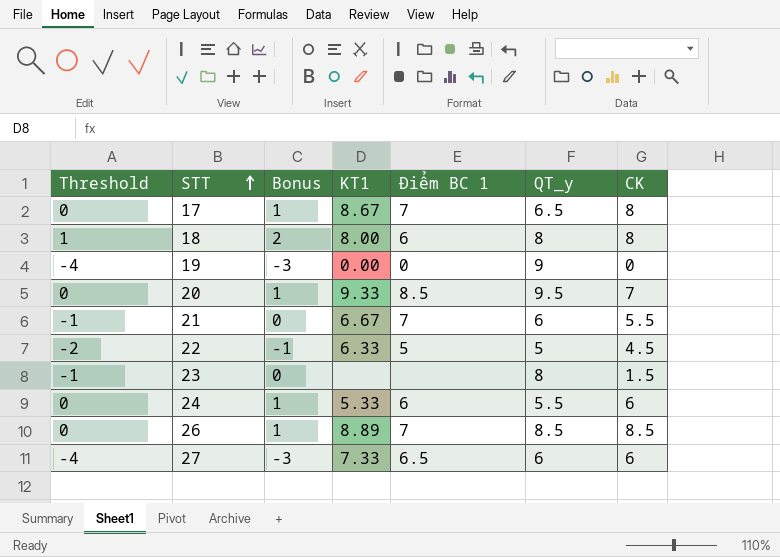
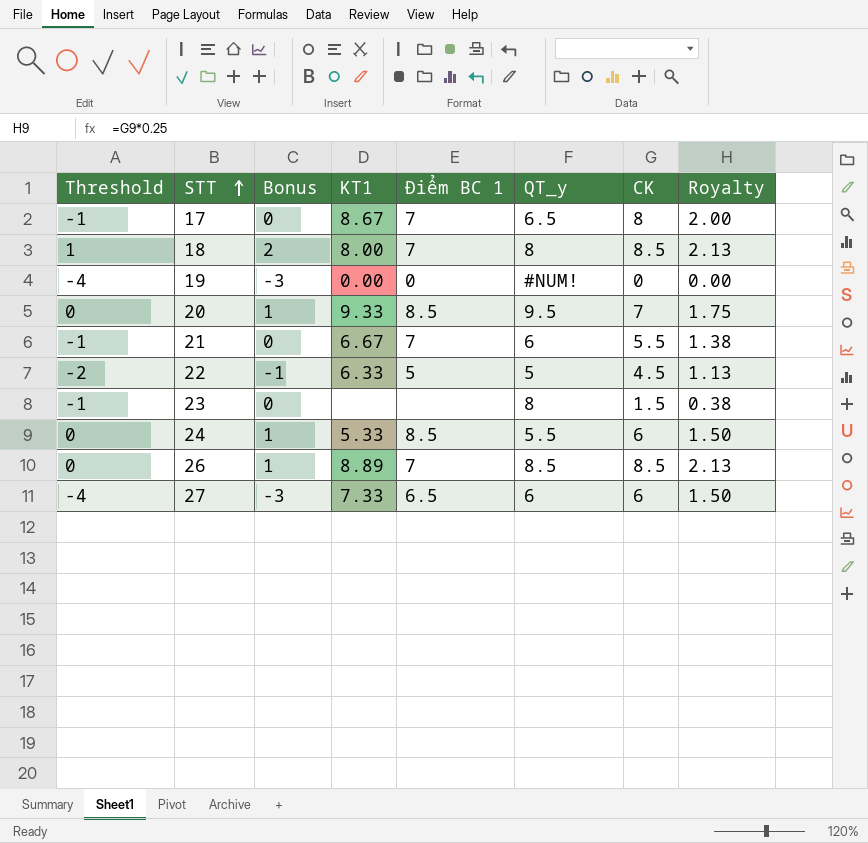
column Royalty | formula: none -> [CK] * 0.25
17 | Threshold: 0 -> -1
17 | Bonus: 1 -> 0
18 | Điểm BC 1: 6 -> 7
18 | CK: 8 -> 8.5
19 | QT_y: 9 -> #NUM!
24 | Điểm BC 1: 6 -> 8.5

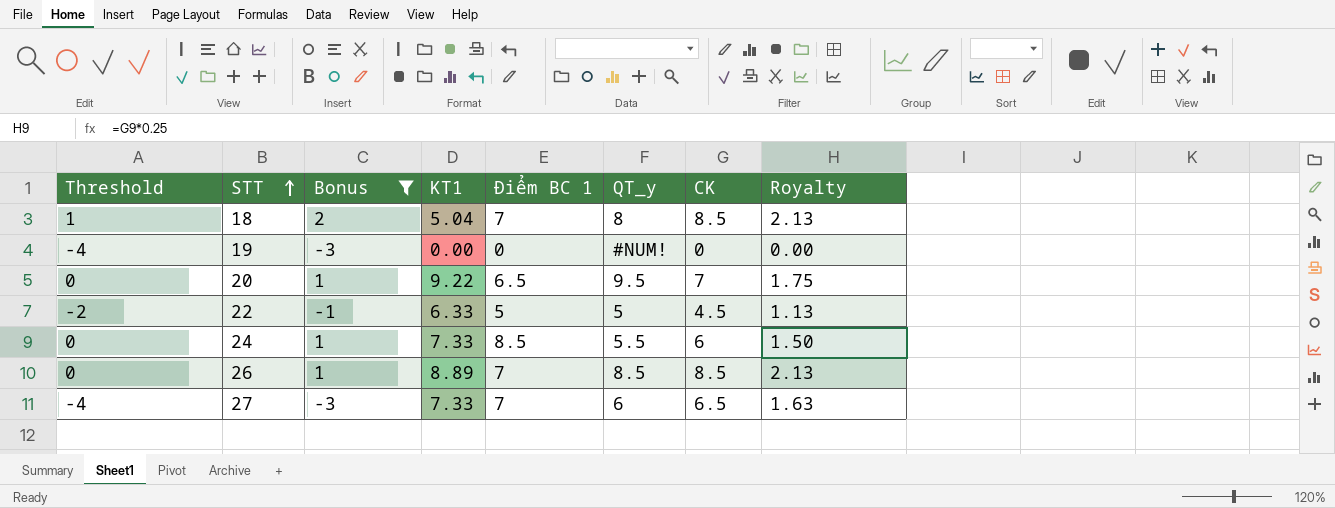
filter: none -> Bonus != 0
18 | KT1: 8.00 -> 5.04
20 | KT1: 9.33 -> 9.22
20 | Điểm BC 1: 8.5 -> 6.5
24 | KT1: 5.33 -> 7.33
27 | Điểm BC 1: 6.5 -> 7
27 | CK: 6 -> 6.5
27 | Royalty: 1.50 -> 1.63

